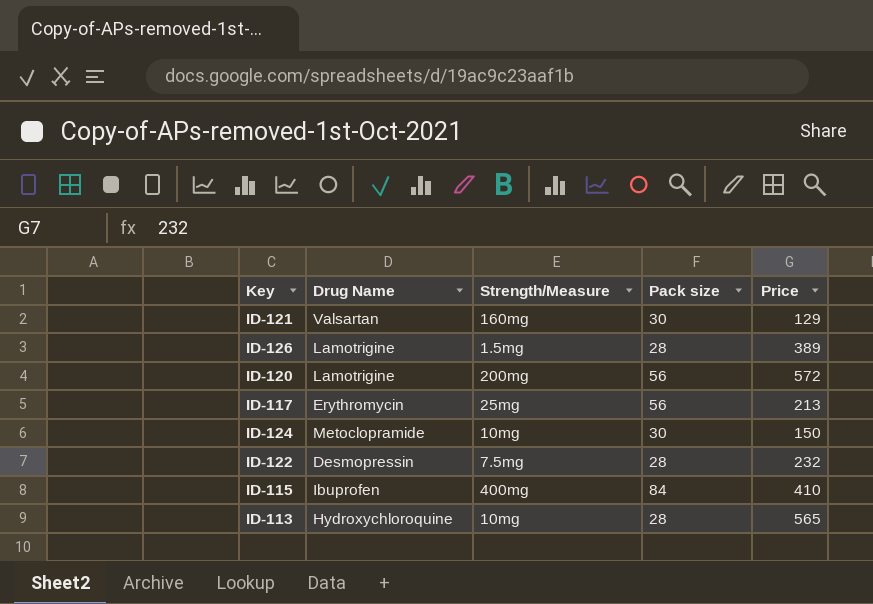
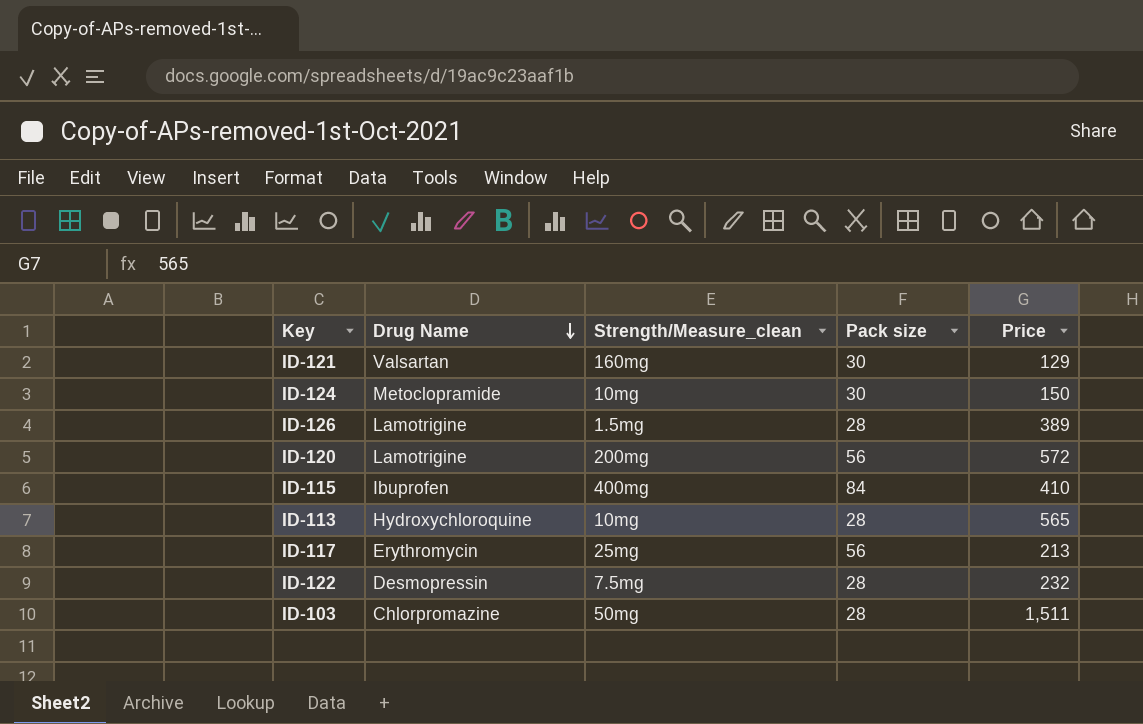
row order: none -> Drug Name descending
column name: Strength/Measure -> Strength/Measure_clean
row ID-103: none -> Chlorpromazine | 50mg | 28 | 1,511

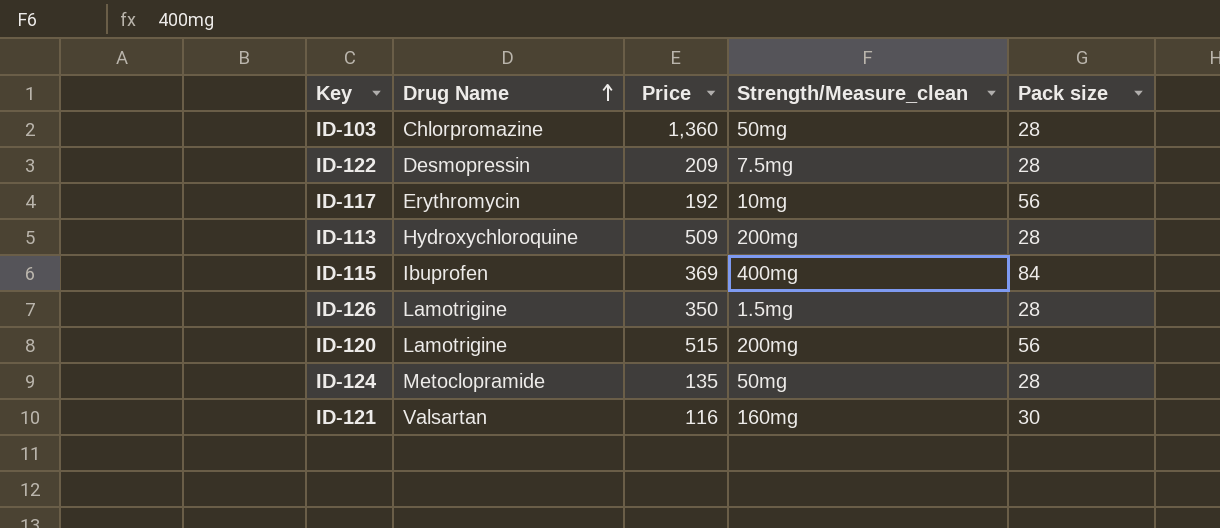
row order: Drug Name descending -> Drug Name ascending
column Price | position: 5 -> 3
ID-103 | Price: 1,511 -> 1,360
ID-122 | Price: 232 -> 209
ID-117 | Price: 213 -> 192
ID-117 | Strength/Measure_clean: 25mg -> 10mg
ID-113 | Price: 565 -> 509
ID-113 | Strength/Measure_clean: 10mg -> 200mg
ID-115 | Price: 410 -> 369
ID-126 | Price: 389 -> 350
ID-120 | Price: 572 -> 515
ID-124 | Price: 150 -> 135
ID-124 | Strength/Measure_clean: 10mg -> 50mg
ID-124 | Pack size: 30 -> 28
ID-121 | Price: 129 -> 116

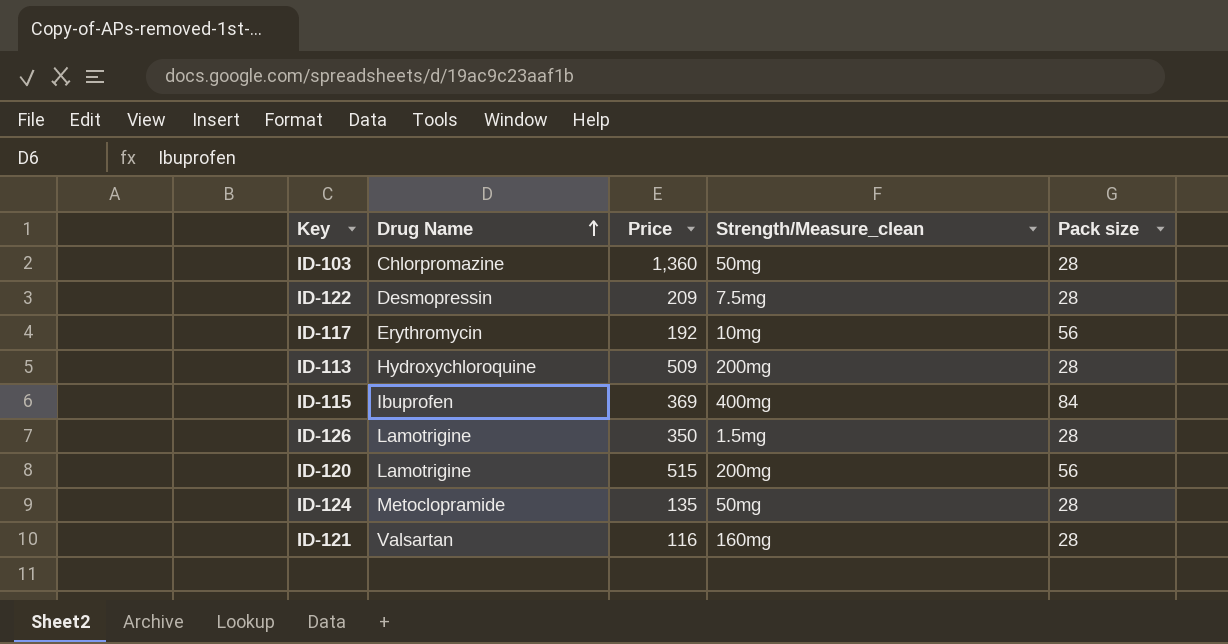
ID-121 | Pack size: 30 -> 28

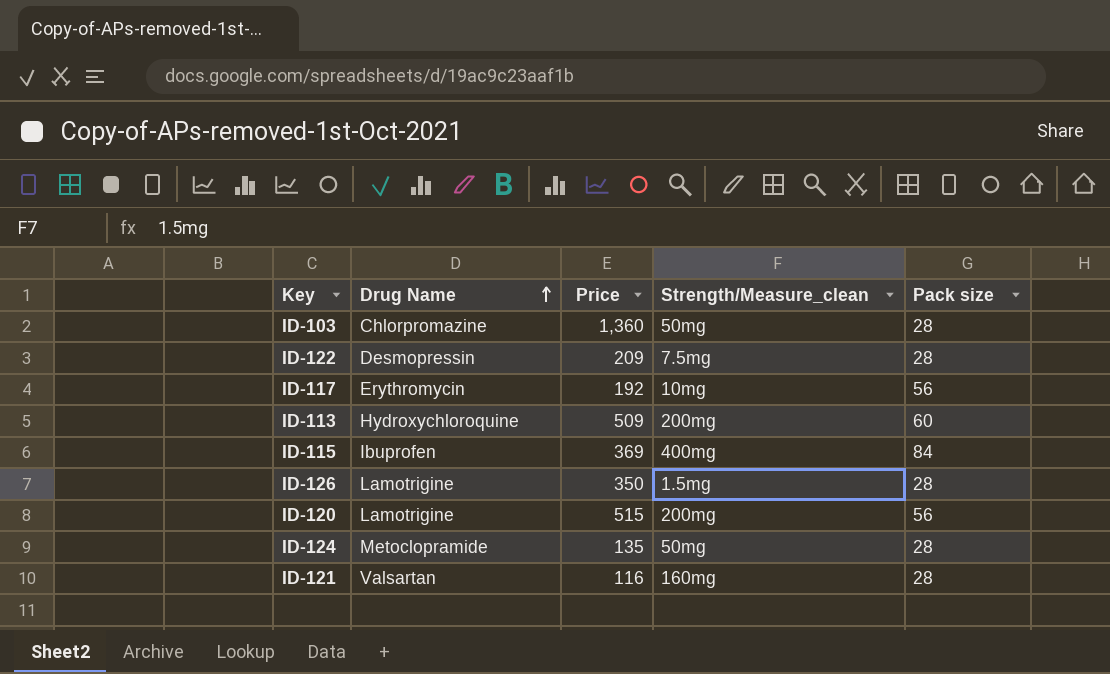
ID-113 | Pack size: 28 -> 60

